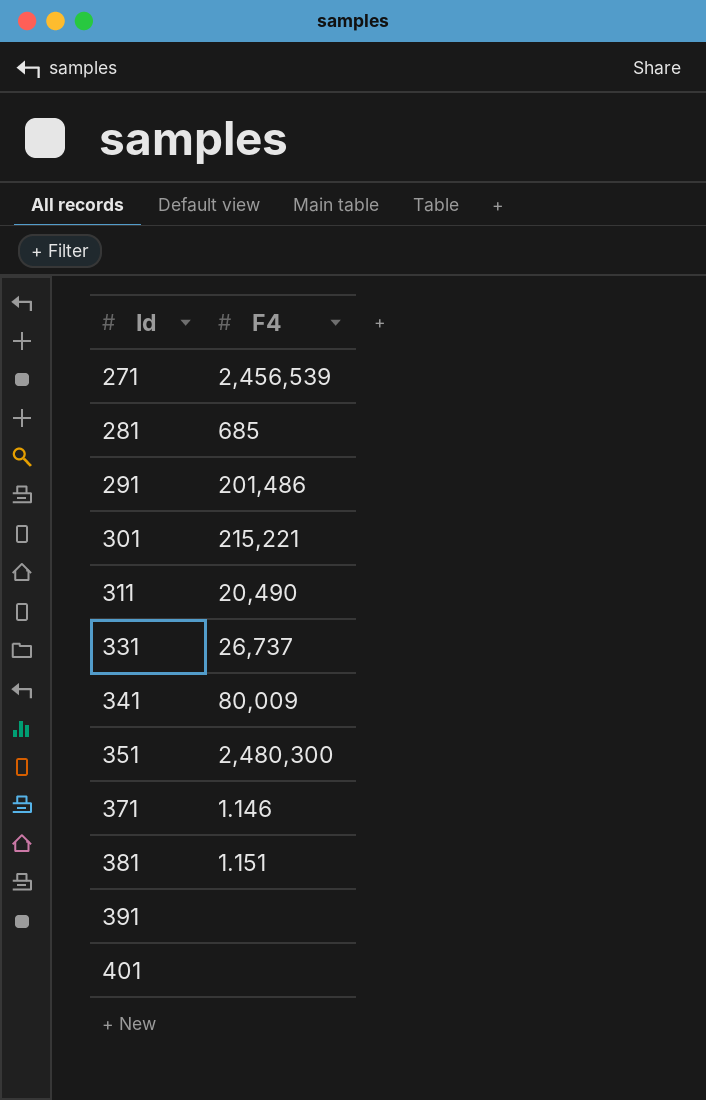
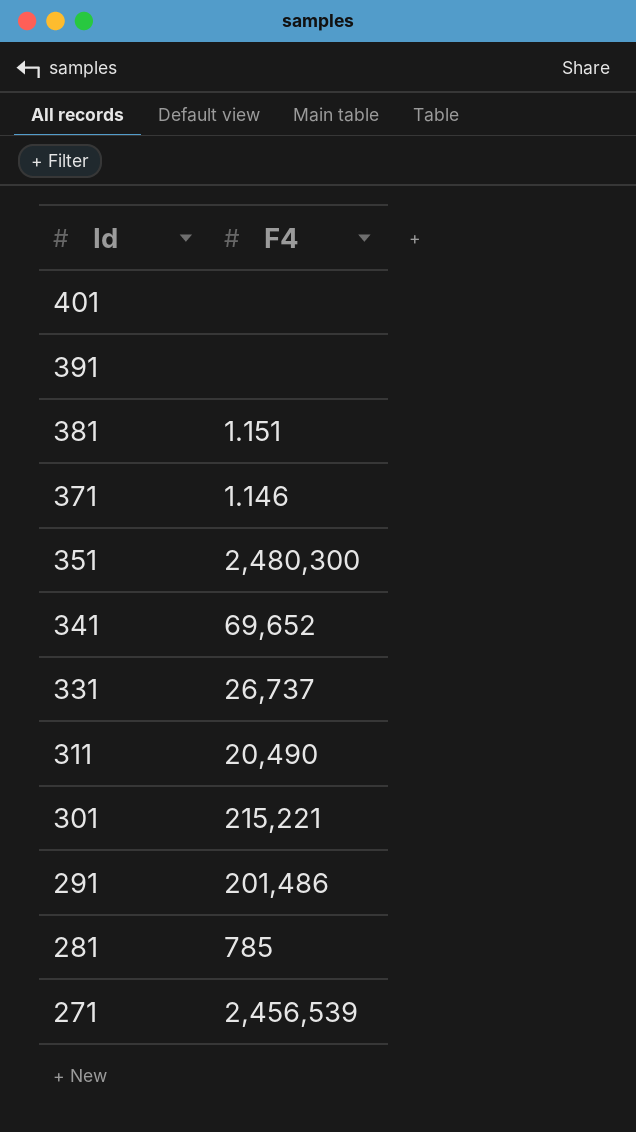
row order: Id ascending -> Id descending
341 | F4: 80,009 -> 69,652
281 | F4: 685 -> 785

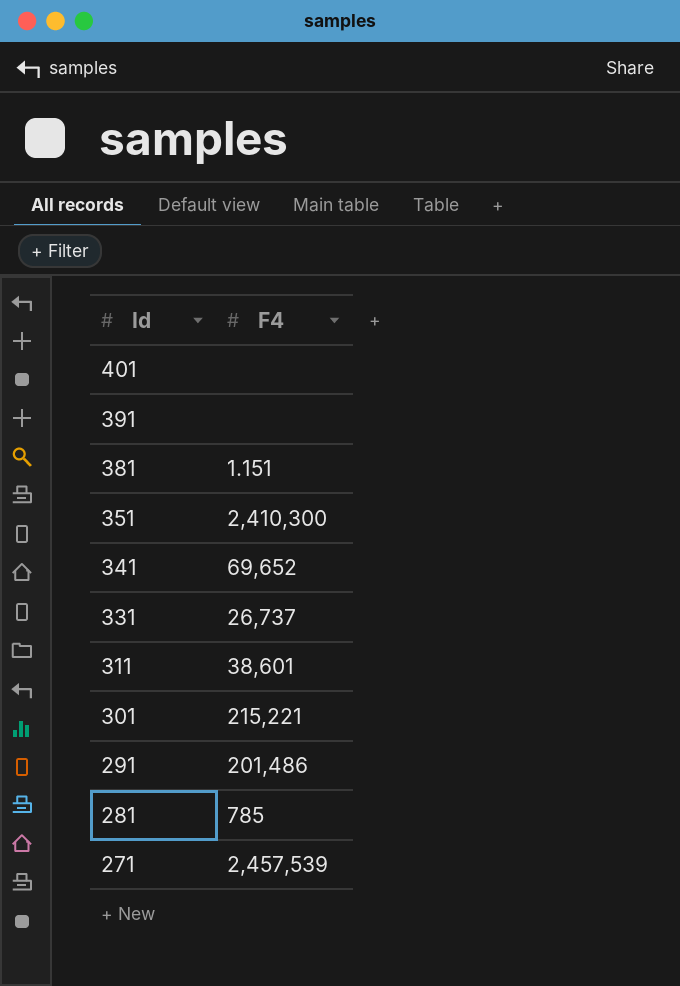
row 371: 1.146 -> none
351 | F4: 2,480,300 -> 2,410,300
311 | F4: 20,490 -> 38,601
271 | F4: 2,456,539 -> 2,457,539

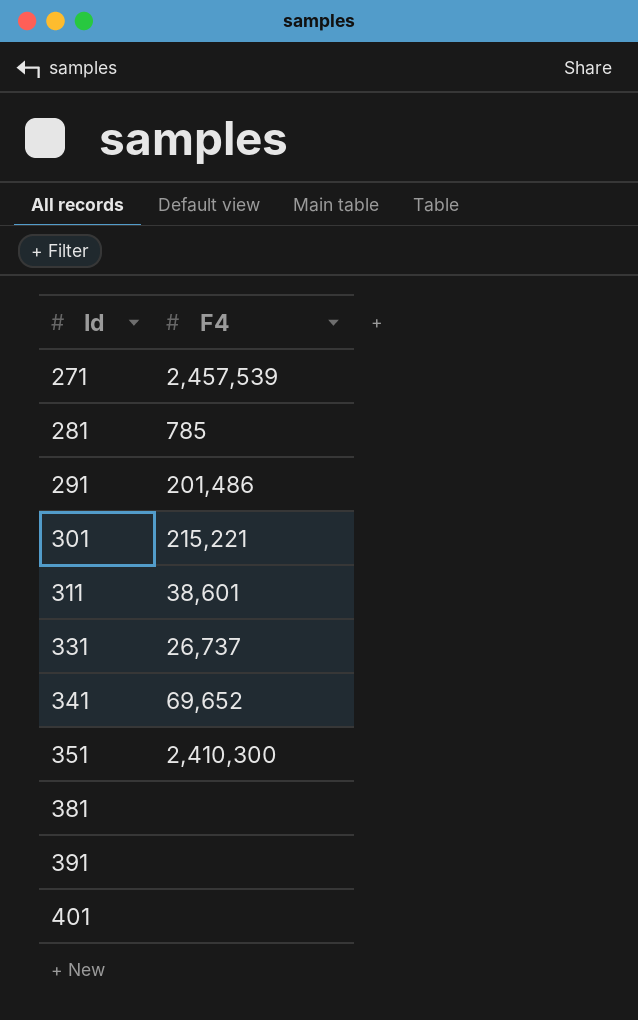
row order: Id descending -> Id ascending
381 | F4: 1.151 -> none

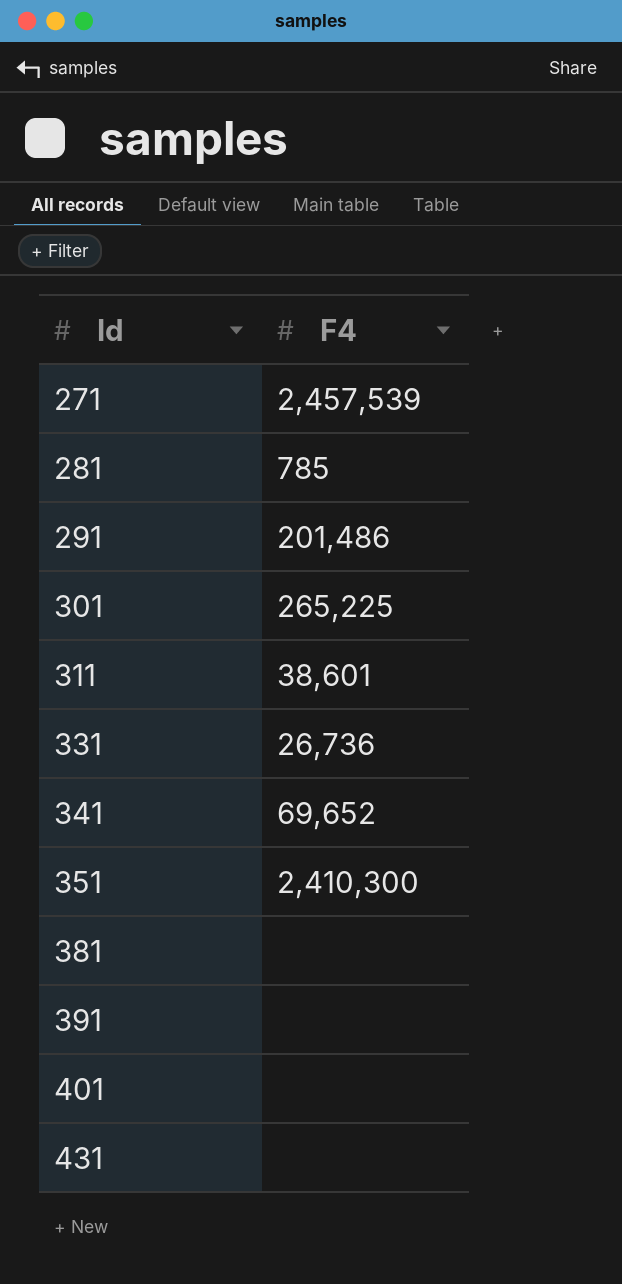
301 | F4: 215,221 -> 265,225
331 | F4: 26,737 -> 26,736
row 431: none -> none

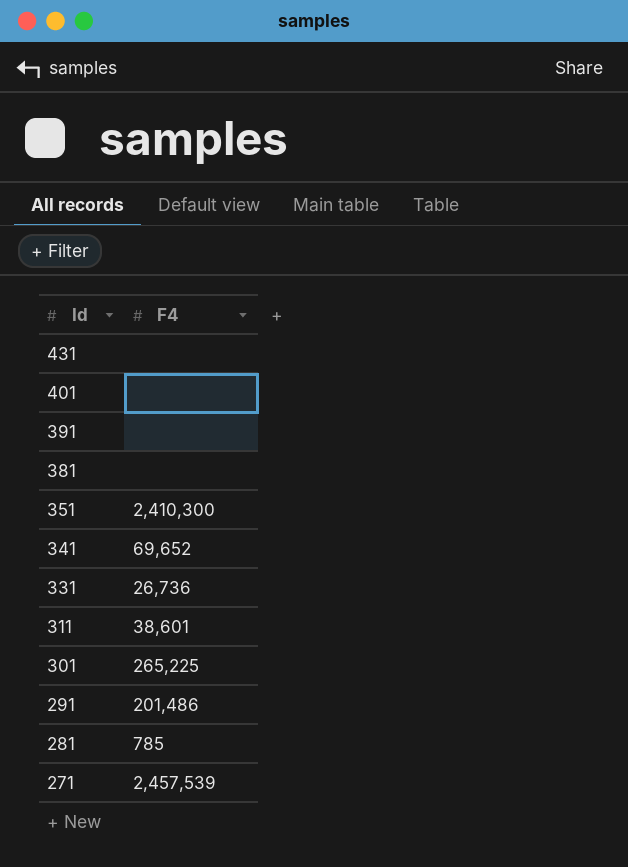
row order: Id ascending -> Id descending

